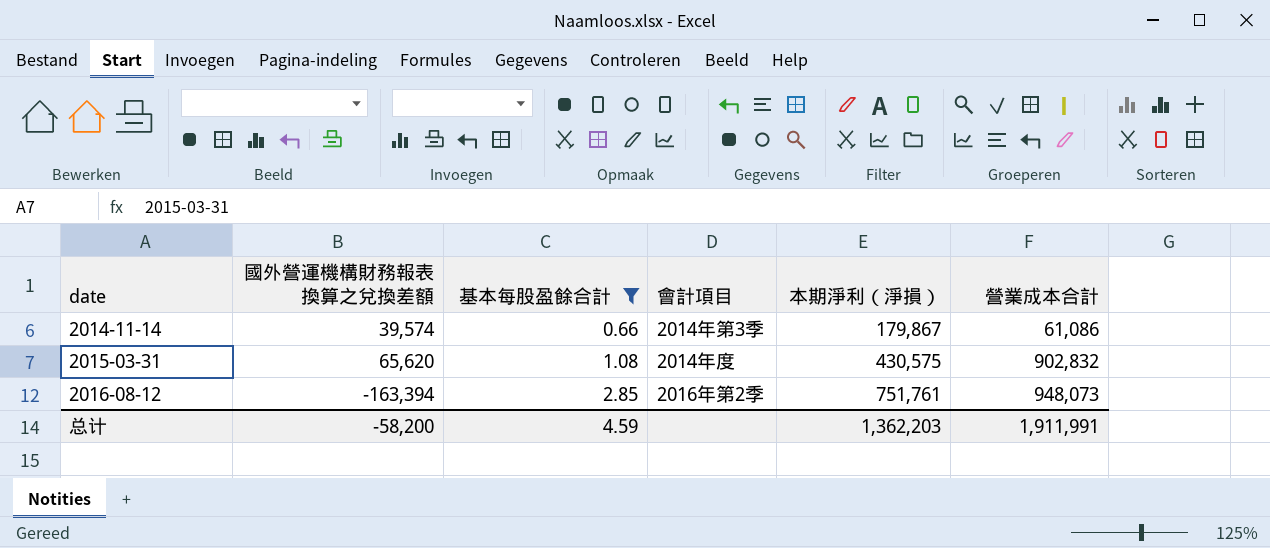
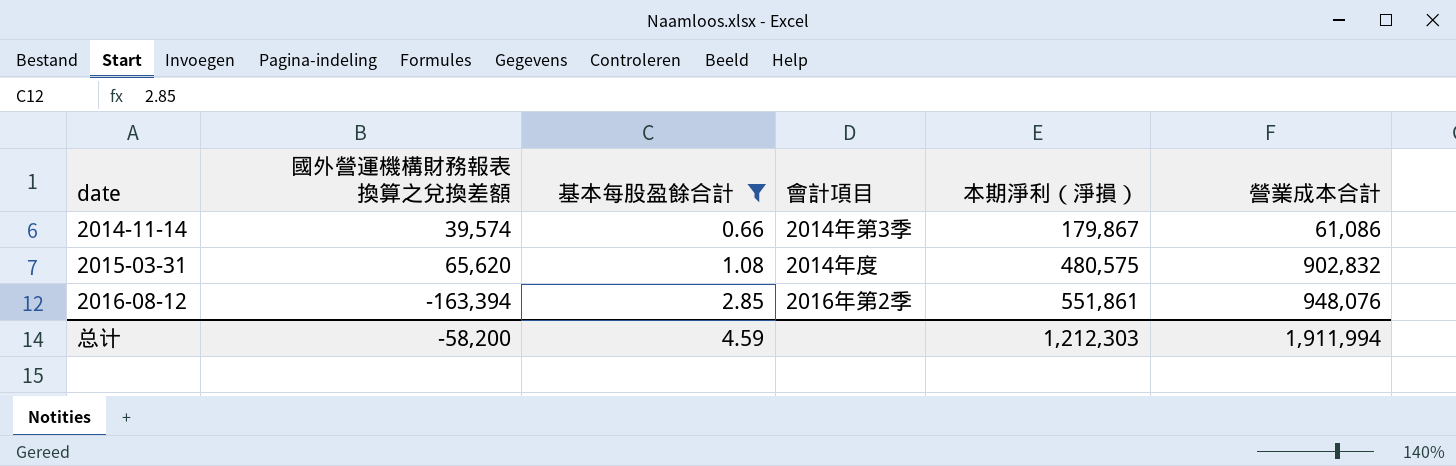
2015-03-31 | 本期淨利（淨損）: 430,575 -> 480,575
2016-08-12 | 本期淨利（淨損）: 751,761 -> 551,861
2016-08-12 | 營業成本合計: 948,073 -> 948,076
总计 | 本期淨利（淨損）: 1,362,203 -> 1,212,303
总计 | 營業成本合計: 1,911,991 -> 1,911,994

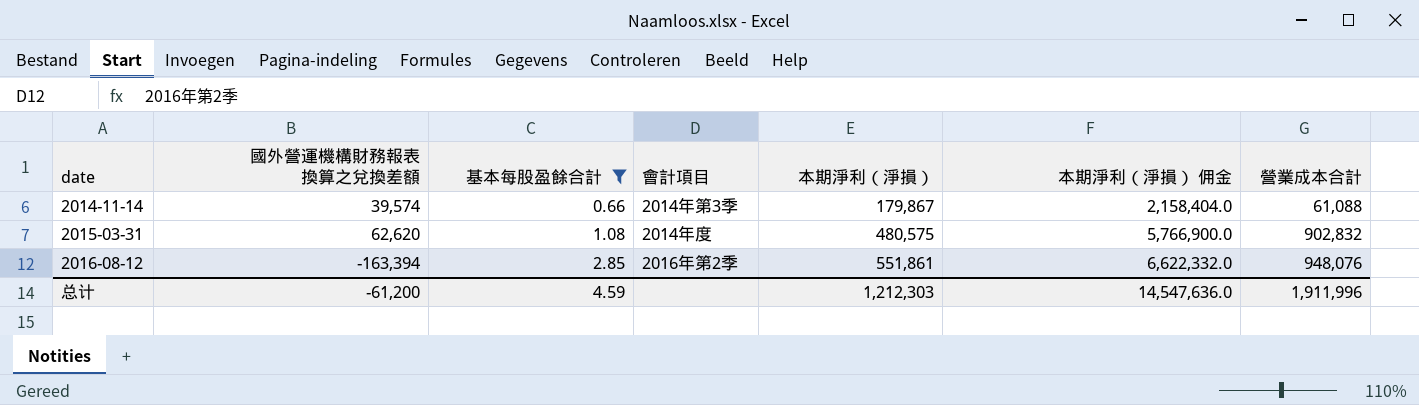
column 本期淨利（淨損） 佣金 | formula: none -> [本期淨利（淨損）] * 12
2014-11-14 | 營業成本合計: 61,086 -> 61,088
2015-03-31 | 國外營運機構財務報表換算之兌換差額: 65,620 -> 62,620
总计 | 國外營運機構財務報表換算之兌換差額: -58,200 -> -61,200
总计 | 營業成本合計: 1,911,994 -> 1,911,996

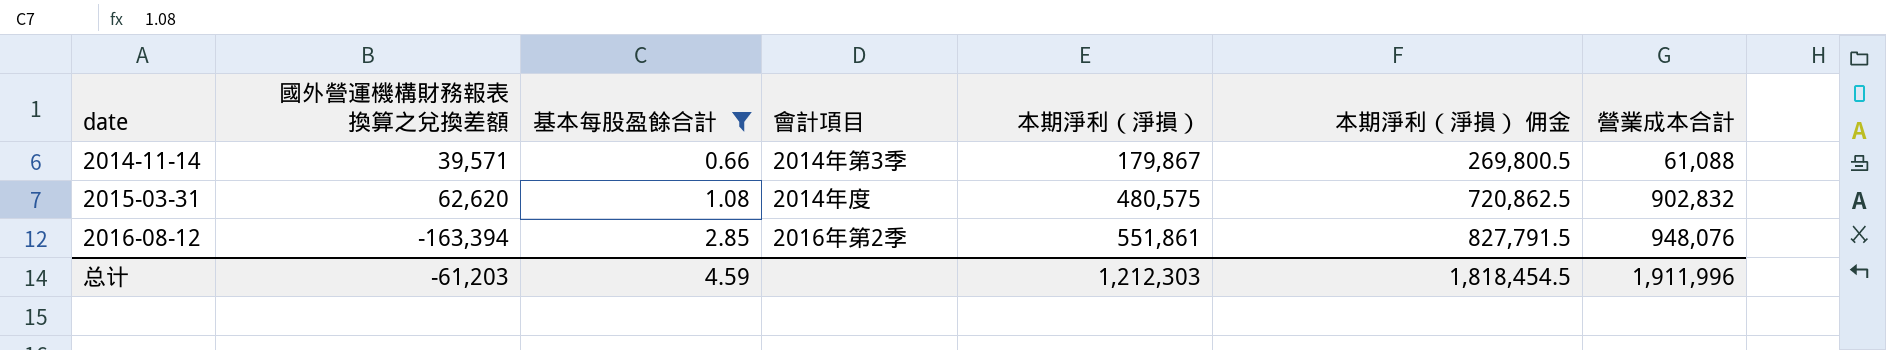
column 本期淨利（淨損） 佣金 | formula: [本期淨利（淨損）] * 12 -> [本期淨利（淨損）] * 1.5
2014-11-14 | 國外營運機構財務報表換算之兌換差額: 39,574 -> 39,571
总计 | 國外營運機構財務報表換算之兌換差額: -61,200 -> -61,203
总计 | 本期淨利（淨損） 佣金: 14,547,636.0 -> 1,818,454.5

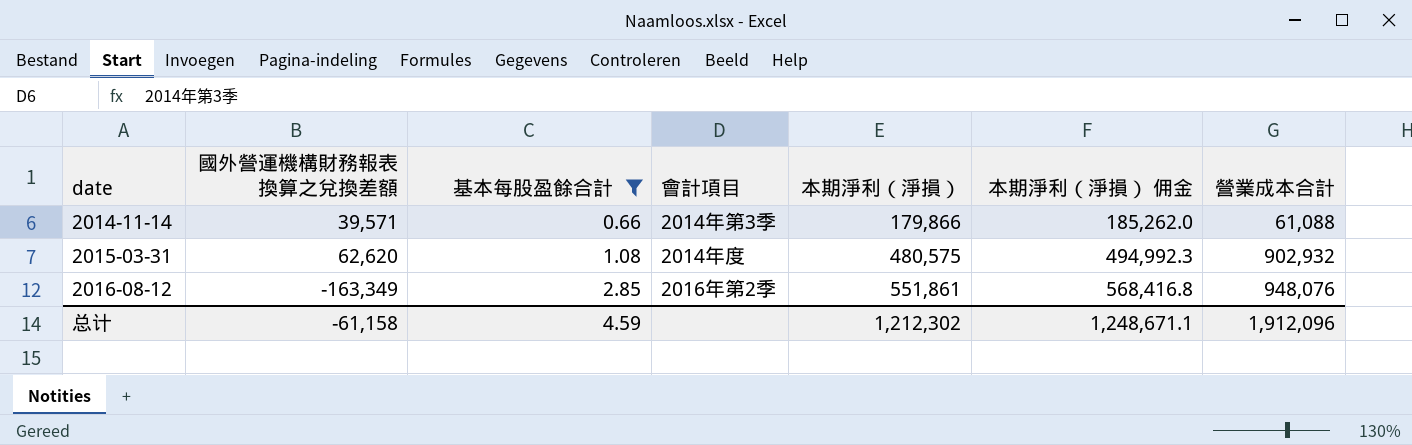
column 本期淨利（淨損） 佣金 | formula: [本期淨利（淨損）] * 1.5 -> [本期淨利（淨損）] * 1.03
2014-11-14 | 本期淨利（淨損）: 179,867 -> 179,866
2015-03-31 | 營業成本合計: 902,832 -> 902,932
2016-08-12 | 國外營運機構財務報表換算之兌換差額: -163,394 -> -163,349
总计 | 國外營運機構財務報表換算之兌換差額: -61,203 -> -61,158
总计 | 本期淨利（淨損）: 1,212,303 -> 1,212,302
总计 | 本期淨利（淨損） 佣金: 1,818,454.5 -> 1,248,671.1
总计 | 營業成本合計: 1,911,996 -> 1,912,096

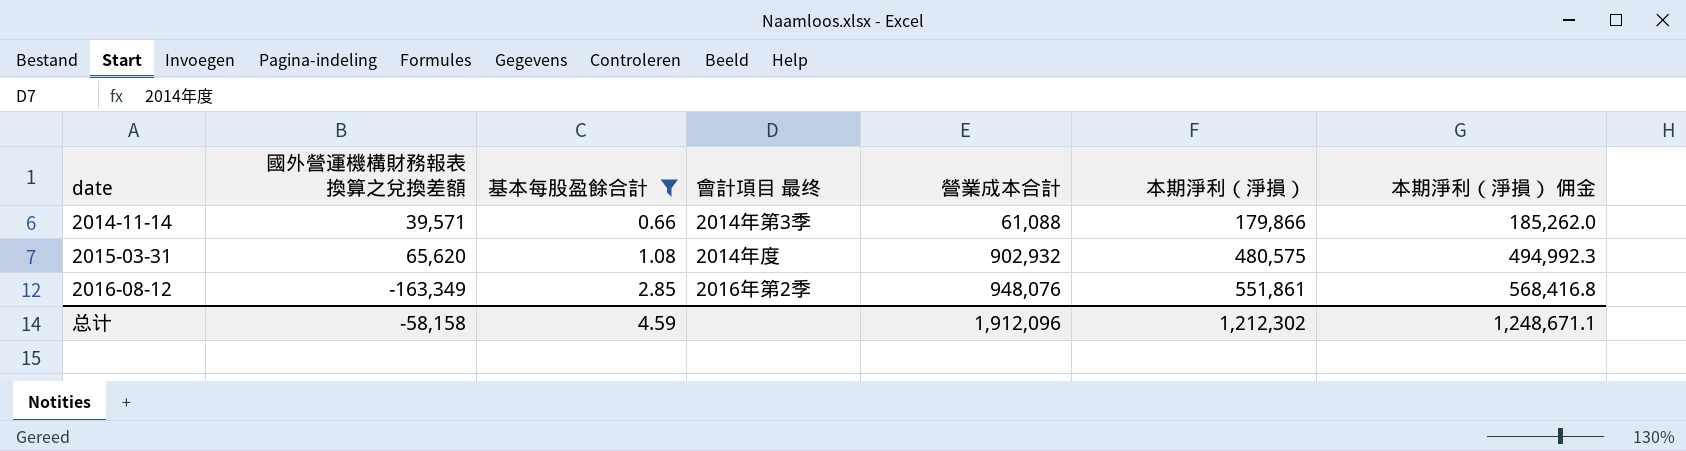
column name: 會計項目 -> 會計項目 最终
column 營業成本合計 | position: 7 -> 5
2015-03-31 | 國外營運機構財務報表換算之兌換差額: 62,620 -> 65,620
总计 | 國外營運機構財務報表換算之兌換差額: -61,158 -> -58,158

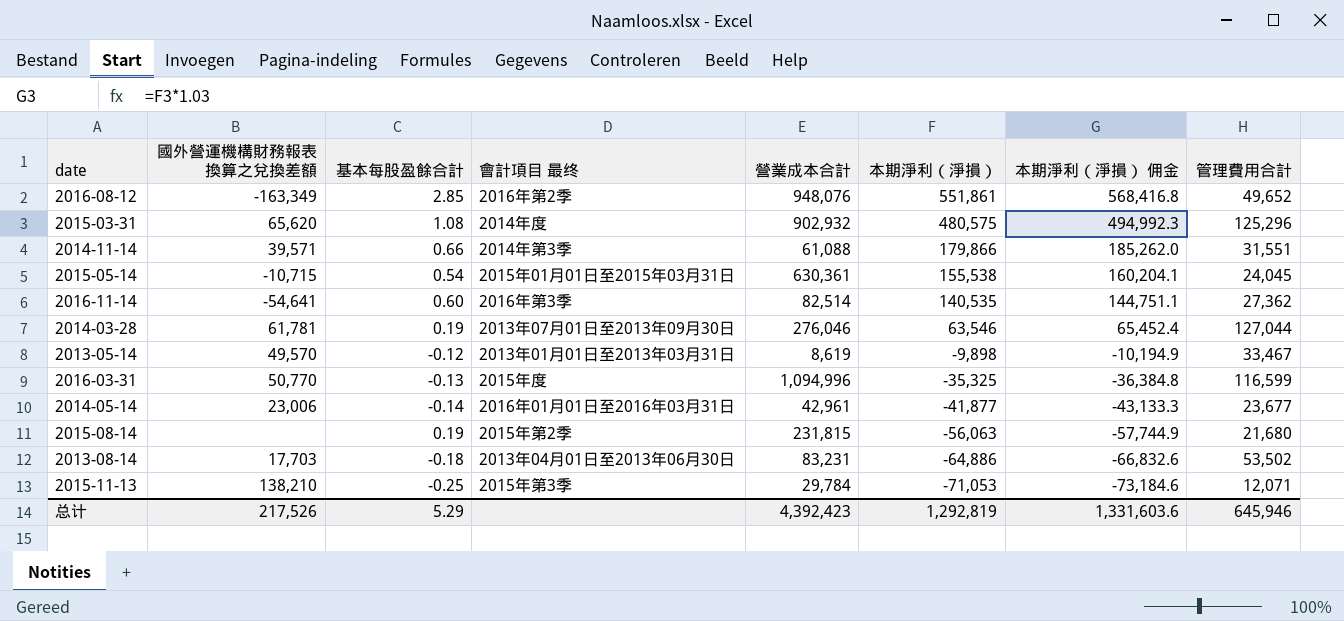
filter: 基本每股盈餘合計 >= 0.66 -> none
row order: date ascending -> 本期淨利（淨損） descending
column 管理費用合計 | position: none -> 8
总计 | 國外營運機構財務報表換算之兌換差額: -58,158 -> 217,526
总计 | 基本每股盈餘合計: 4.59 -> 5.29
总计 | 營業成本合計: 1,912,096 -> 4,392,423
总计 | 本期淨利（淨損）: 1,212,302 -> 1,292,819
总计 | 本期淨利（淨損） 佣金: 1,248,671.1 -> 1,331,603.6

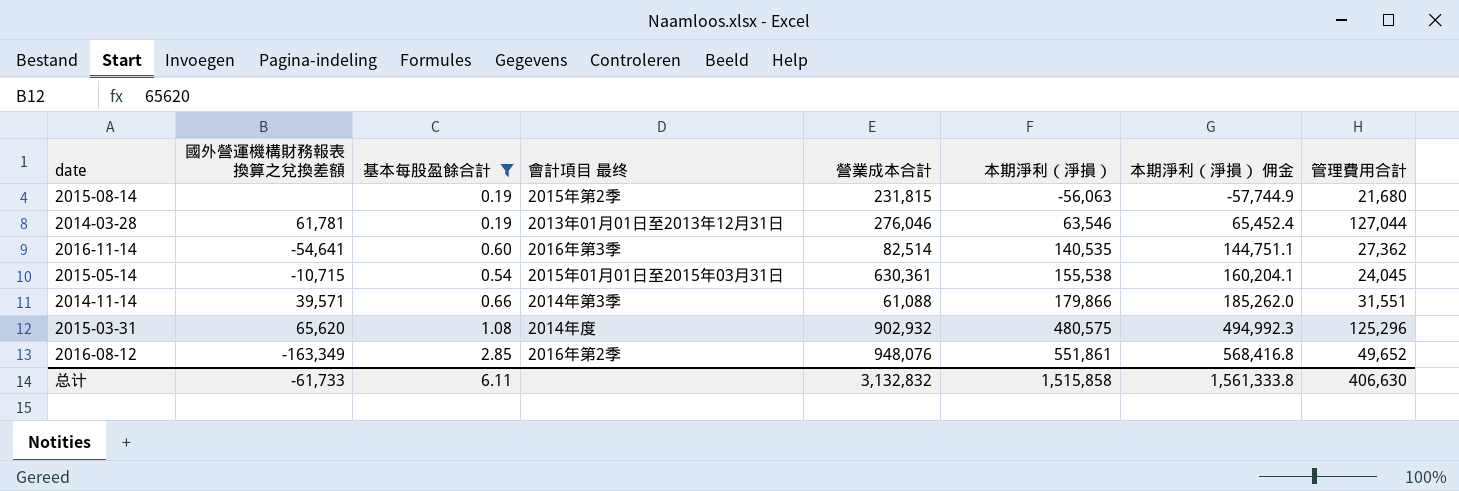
filter: none -> 基本每股盈餘合計 >= 0.19
row order: 本期淨利（淨損） descending -> 本期淨利（淨損） ascending
2014-03-28 | 會計項目 最终: 2013年07月01日至2013年09月30日 -> 2013年01月01日至2013年12月31日
总计 | 國外營運機構財務報表換算之兌換差額: 217,526 -> -61,733
总计 | 基本每股盈餘合計: 5.29 -> 6.11
总计 | 營業成本合計: 4,392,423 -> 3,132,832
总计 | 本期淨利（淨損）: 1,292,819 -> 1,515,858
总计 | 本期淨利（淨損） 佣金: 1,331,603.6 -> 1,561,333.8
总计 | 管理費用合計: 645,946 -> 406,630

